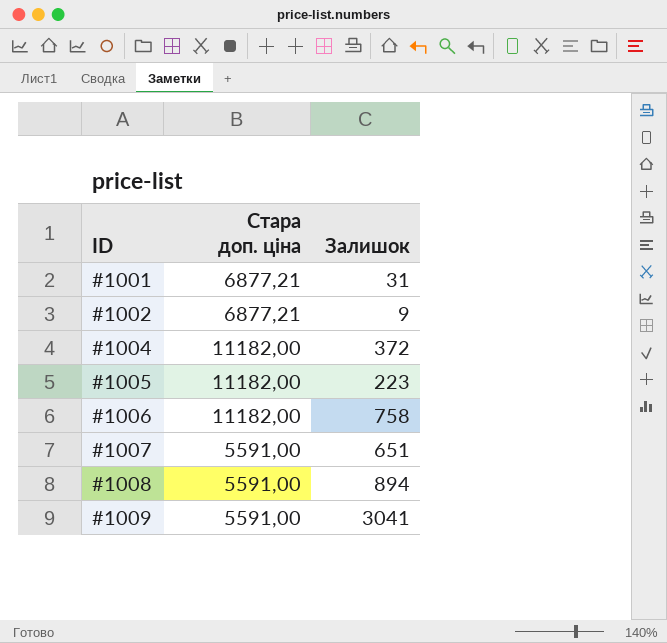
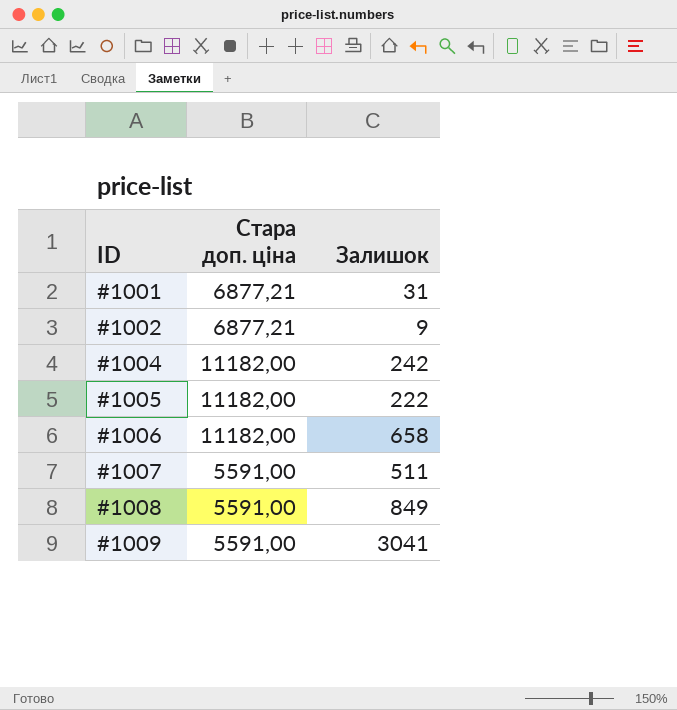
#1004 | Залишок: 372 -> 242
#1005 | Залишок: 223 -> 222
#1006 | Залишок: 758 -> 658
#1007 | Залишок: 651 -> 511
#1008 | Залишок: 894 -> 849

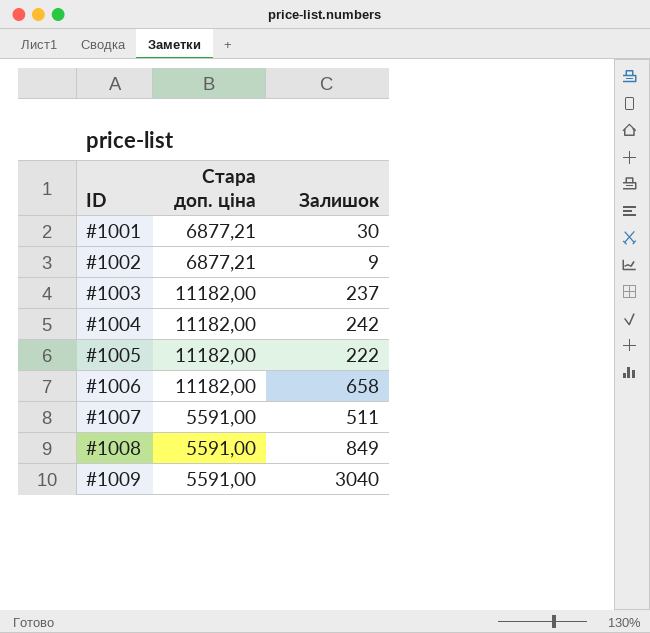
#1001 | Залишок: 31 -> 30
row #1003: none -> 11182,00 | 237
#1009 | Залишок: 3041 -> 3040

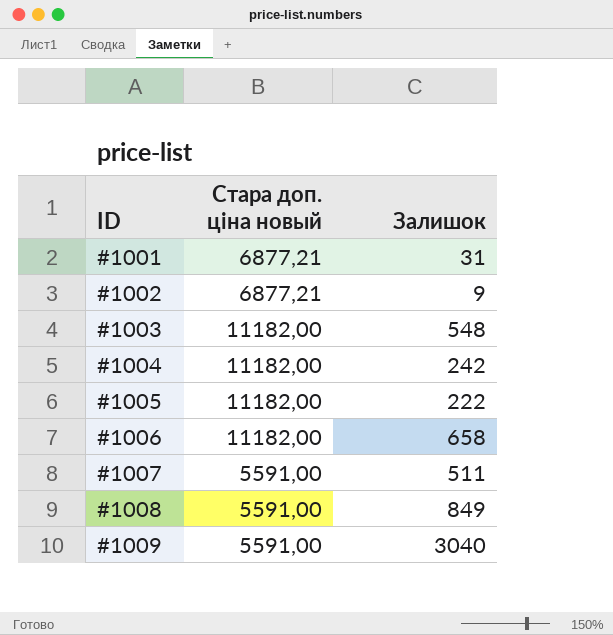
column name: Стара доп. ціна -> Стара доп. ціна новый
#1001 | Залишок: 30 -> 31
#1003 | Залишок: 237 -> 548

